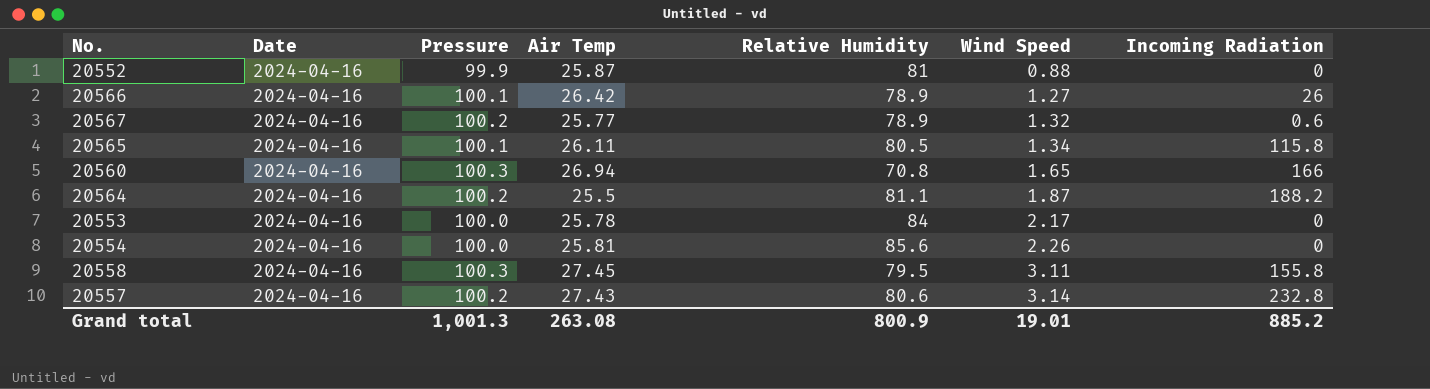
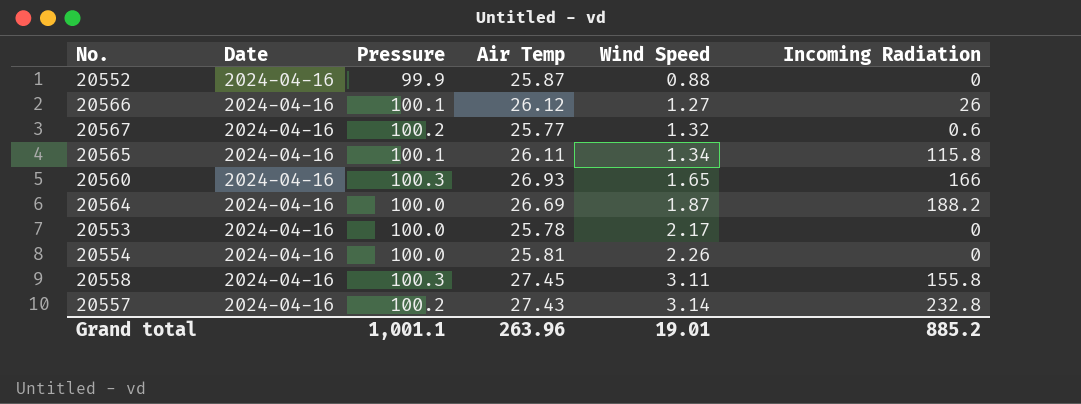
column Relative Humidity | position: 5 -> none
20566 | Air Temp: 26.42 -> 26.12
20560 | Air Temp: 26.94 -> 26.93
20564 | Pressure: 100.2 -> 100.0
20564 | Air Temp: 25.5 -> 26.69
Grand total | Pressure: 1,001.3 -> 1,001.1
Grand total | Air Temp: 263.08 -> 263.96

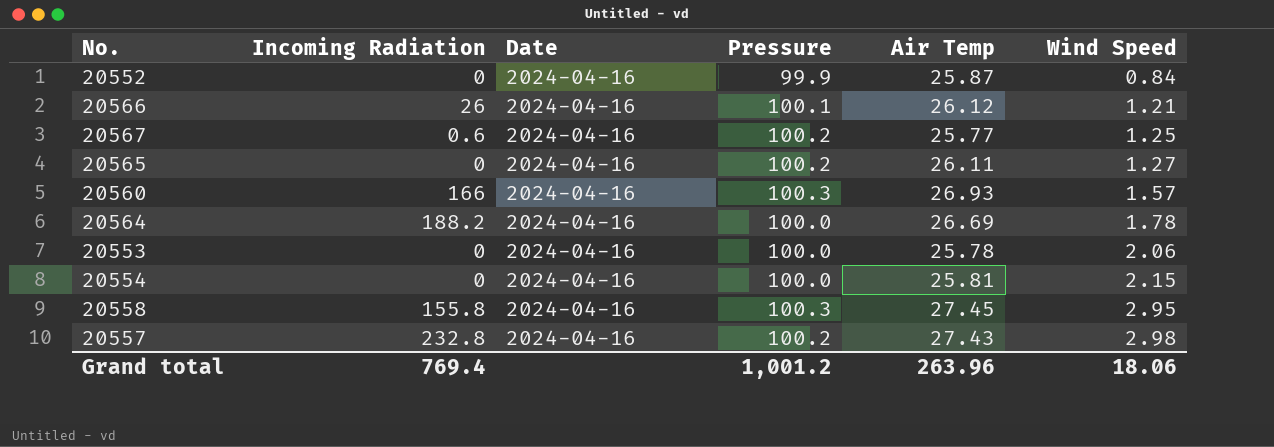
column Incoming Radiation | position: 6 -> 2
20552 | Wind Speed: 0.88 -> 0.84
20566 | Wind Speed: 1.27 -> 1.21
20567 | Wind Speed: 1.32 -> 1.25
20565 | Incoming Radiation: 115.8 -> 0
20565 | Pressure: 100.1 -> 100.2
20565 | Wind Speed: 1.34 -> 1.27
20560 | Wind Speed: 1.65 -> 1.57
20564 | Wind Speed: 1.87 -> 1.78
20553 | Wind Speed: 2.17 -> 2.06
20554 | Wind Speed: 2.26 -> 2.15
20558 | Wind Speed: 3.11 -> 2.95
20557 | Wind Speed: 3.14 -> 2.98
Grand total | Incoming Radiation: 885.2 -> 769.4
Grand total | Pressure: 1,001.1 -> 1,001.2
Grand total | Wind Speed: 19.01 -> 18.06

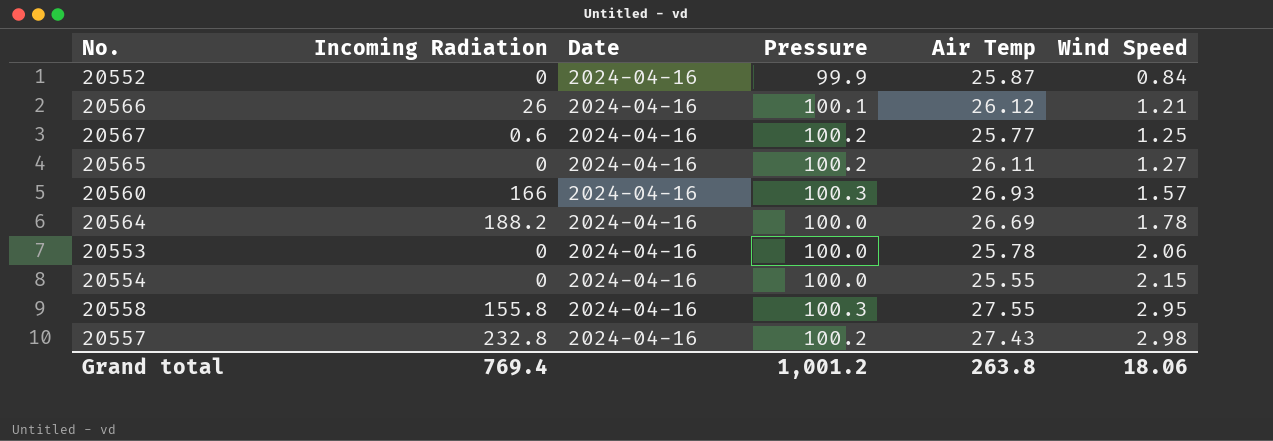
20554 | Air Temp: 25.81 -> 25.55
20558 | Air Temp: 27.45 -> 27.55
Grand total | Air Temp: 263.96 -> 263.8

